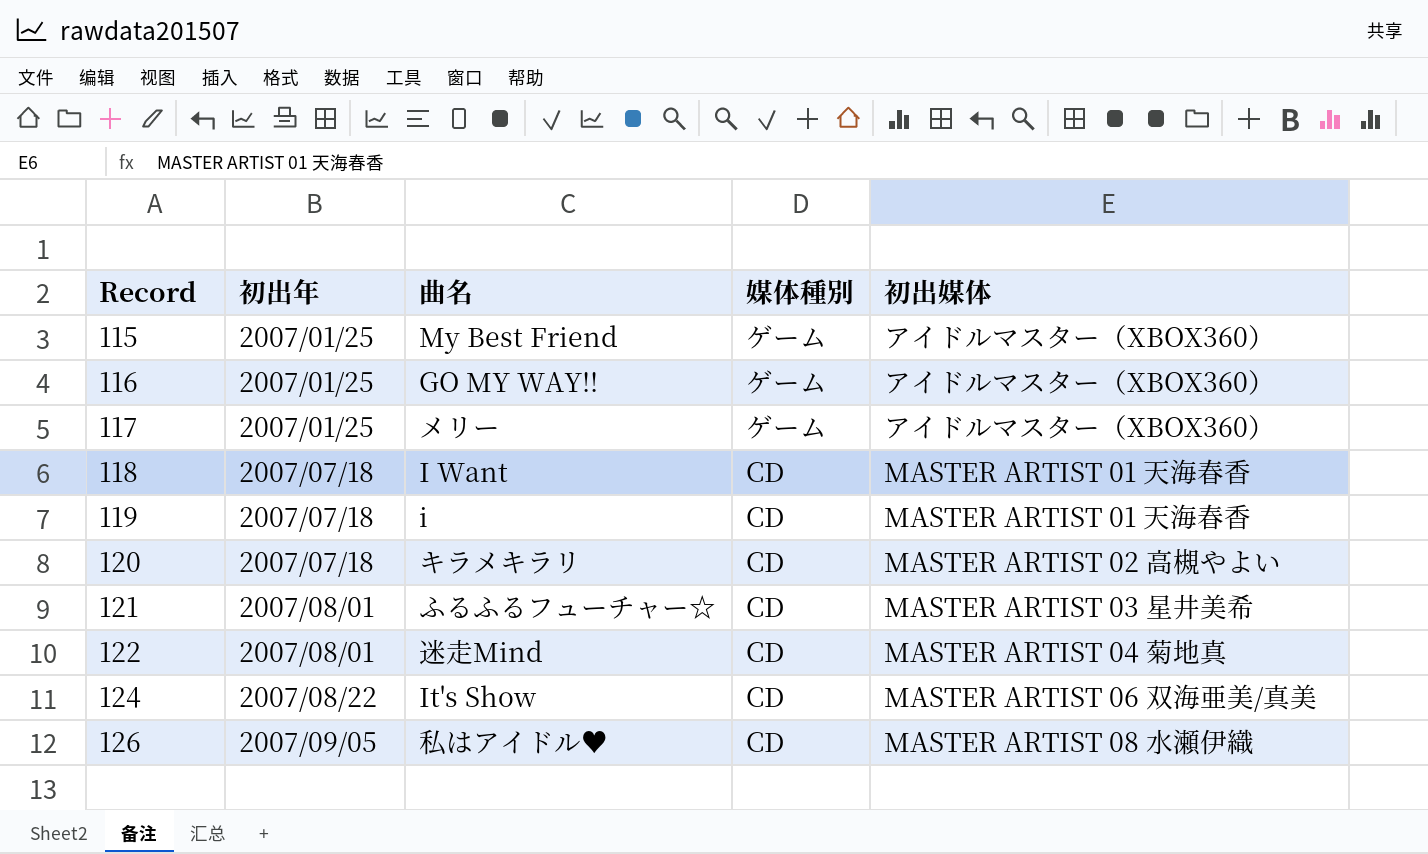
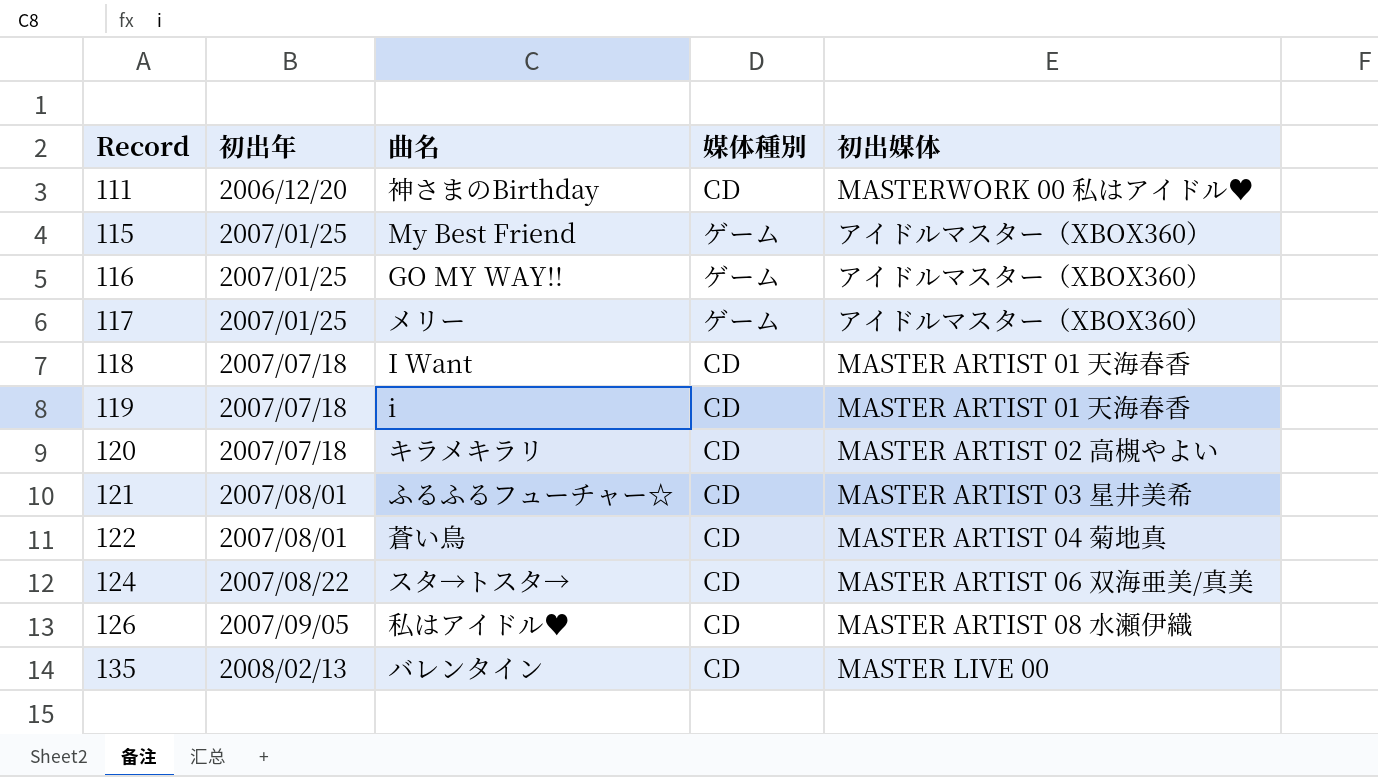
row 111: none -> 2006/12/20 | 神さまのBirthday | CD | MASTERWORK 00 私はアイドル♥
122 | 曲名: 迷走Mind -> 蒼い鳥
124 | 曲名: It's Show -> スタ→トスタ→
row 135: none -> 2008/02/13 | バレンタイン | CD | MASTER LIVE 00

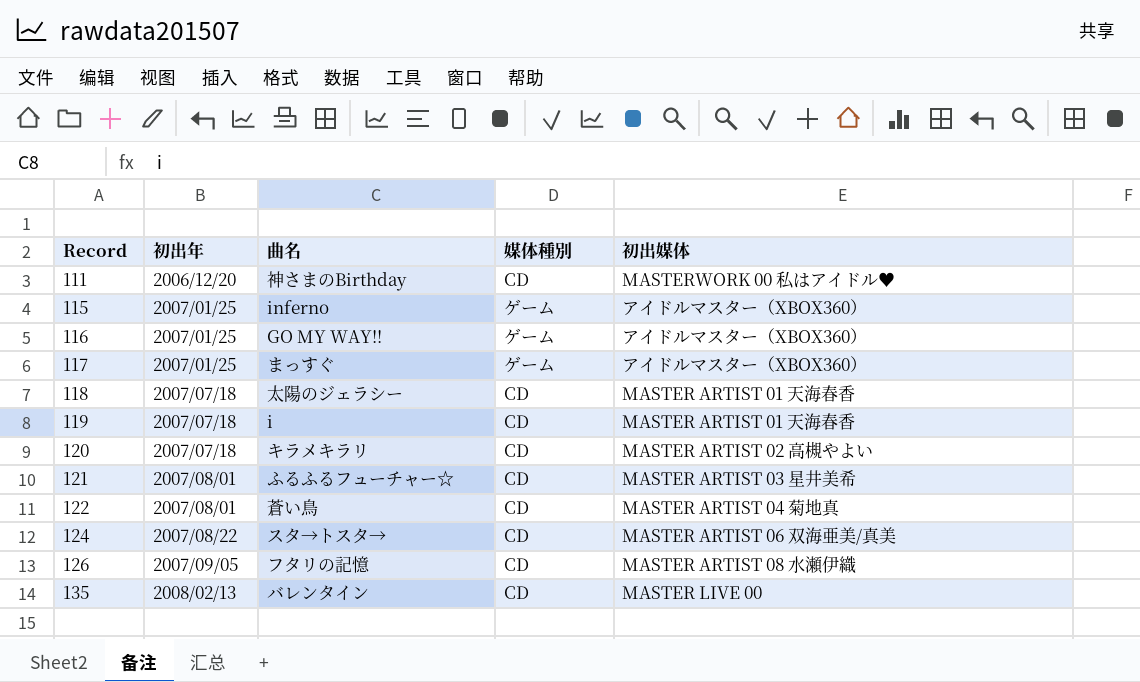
115 | 曲名: My Best Friend -> inferno
117 | 曲名: メリー -> まっすぐ
118 | 曲名: I Want -> 太陽のジェラシー
126 | 曲名: 私はアイドル♥ -> フタリの記憶

